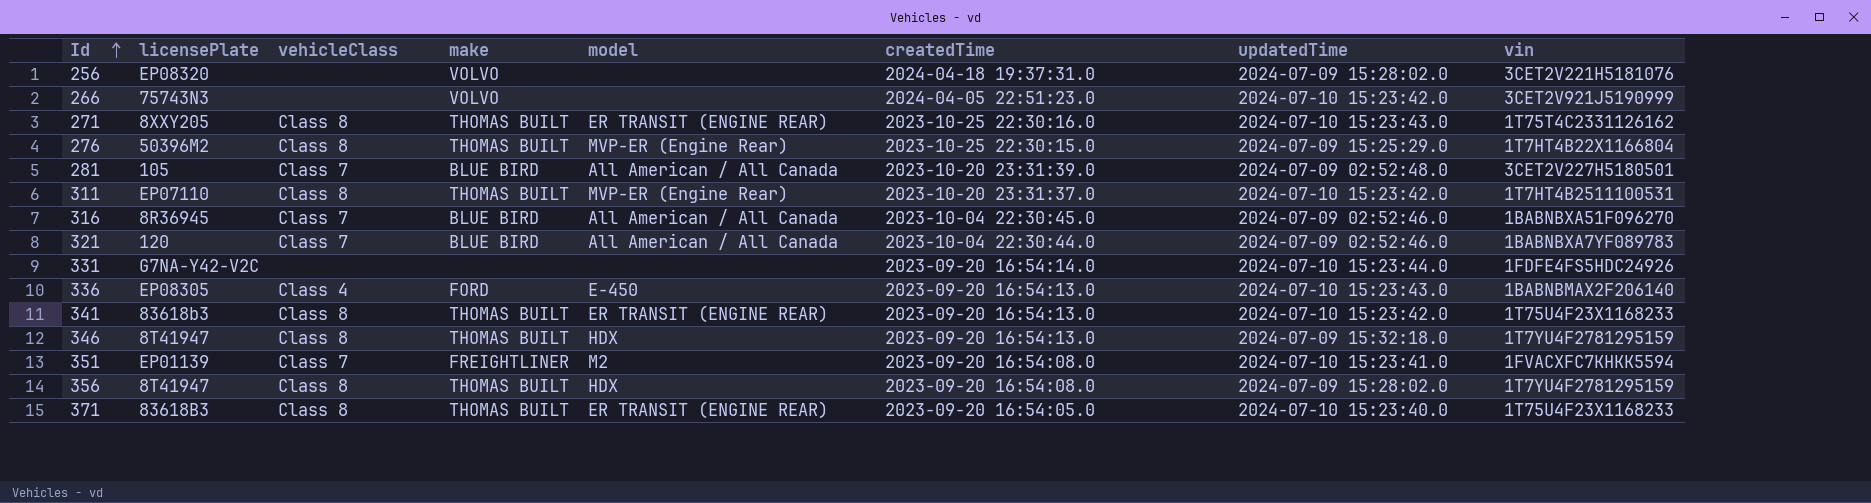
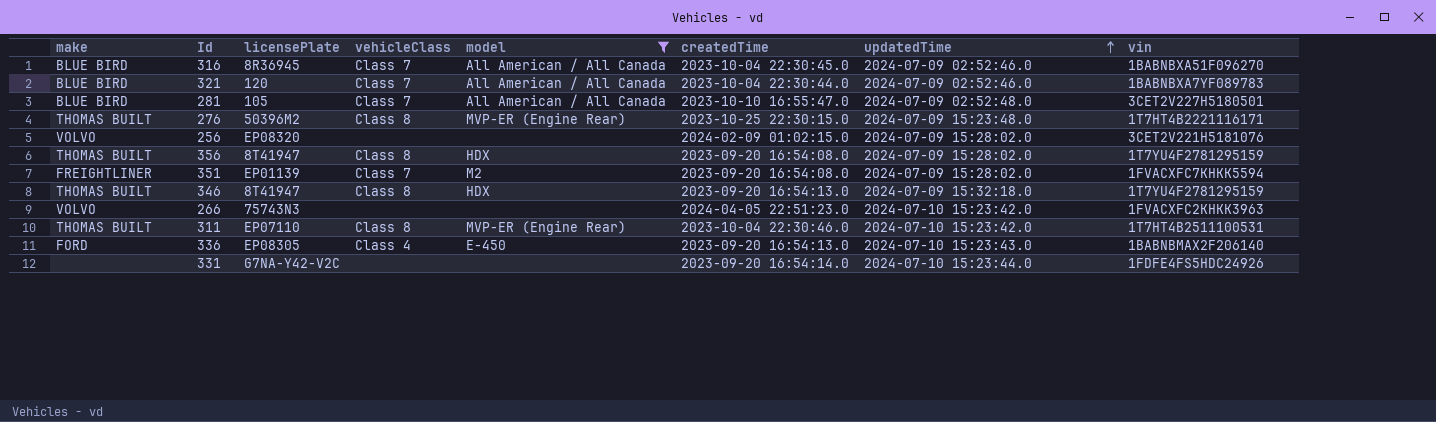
filter: none -> model != ER TRANSIT (ENGINE REAR)
row order: Id ascending -> updatedTime ascending
column make | position: 4 -> 1
281 | createdTime: 2023-10-20 23:31:39.0 -> 2023-10-10 16:55:47.0
276 | updatedTime: 2024-07-09 15:25:29.0 -> 2024-07-09 15:23:48.0
276 | vin: 1T7HT4B22X1166804 -> 1T7HT4B2221116171
256 | createdTime: 2024-04-18 19:37:31.0 -> 2024-02-09 01:02:15.0
351 | updatedTime: 2024-07-10 15:23:41.0 -> 2024-07-09 15:28:02.0
266 | vin: 3CET2V921J5190999 -> 1FVACXFC2KHKK3963
311 | createdTime: 2023-10-20 23:31:37.0 -> 2023-10-04 22:30:46.0

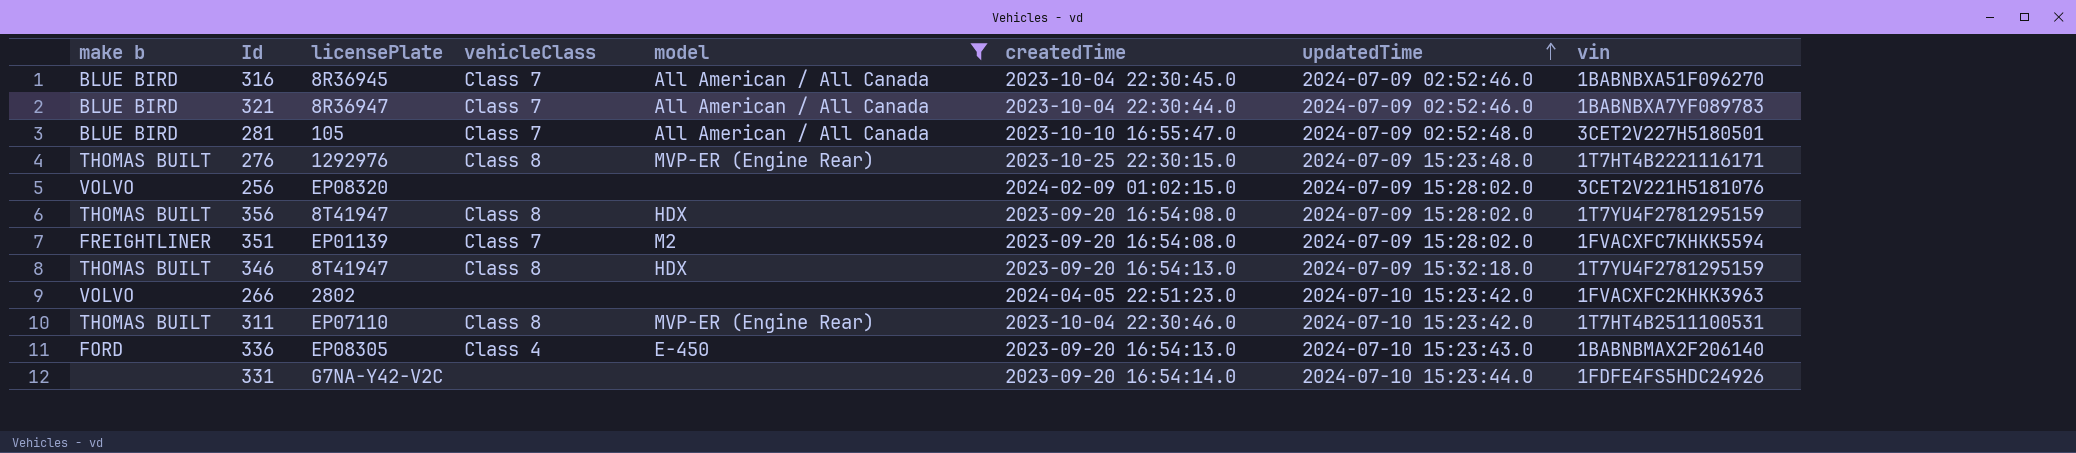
column name: make -> make b
321 | licensePlate: 120 -> 8R36947
276 | licensePlate: 50396M2 -> 1292976
266 | licensePlate: 75743N3 -> 2802

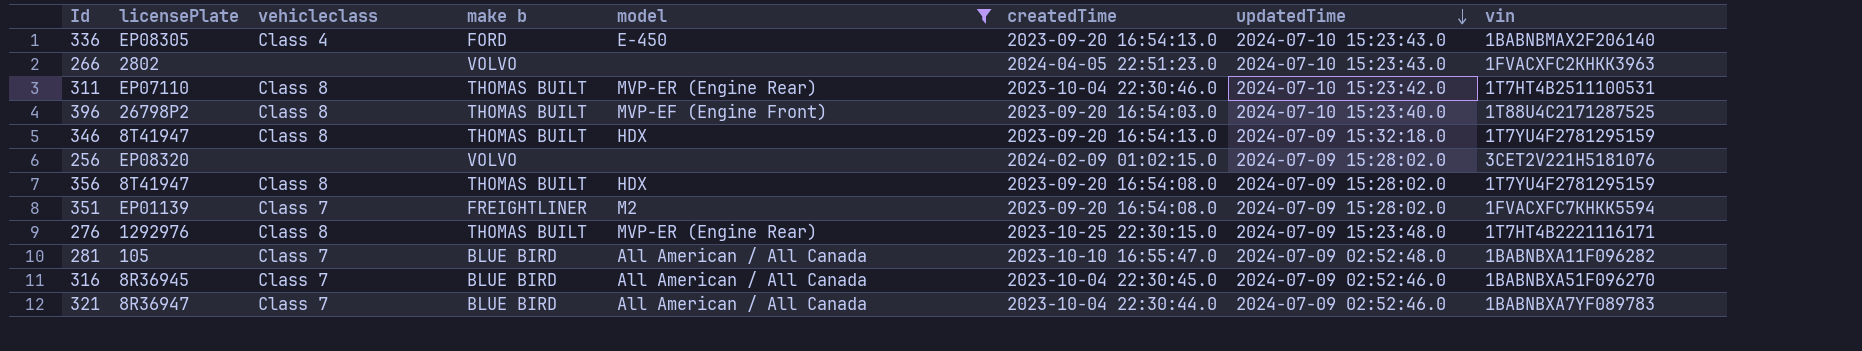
row order: updatedTime ascending -> updatedTime descending
column name: vehicleClass -> vehicleclass
column make b | position: 1 -> 4
row 331: none | G7NA-Y42-V2C | none | none | 2023-09-20 16:54:14.0 | 2024-07-10 15:23:44.0 | 1FDFE4FS5HDC24926 -> none
266 | updatedTime: 2024-07-10 15:23:42.0 -> 2024-07-10 15:23:43.0
row 396: none -> 26798P2 | Class 8 | THOMAS BUILT | MVP-EF (Engine Front) | 2023-09-20 16:54:03.0 | 2024-07-10 15:23:40.0 | 1T88U4C2171287525
281 | vin: 3CET2V227H5180501 -> 1BABNBXA11F096282

